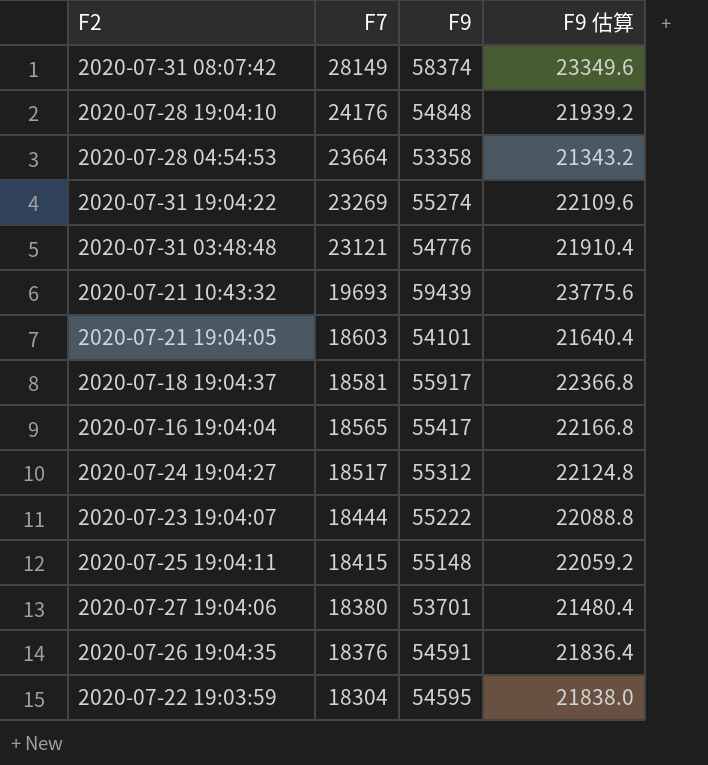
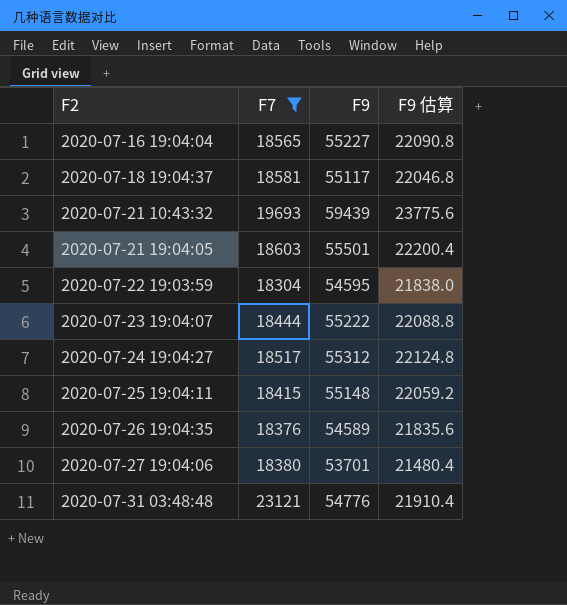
filter: none -> F7 <= 23121
row order: F7 descending -> F2 ascending
2020-07-16 19:04:04 | F9: 55417 -> 55227
2020-07-16 19:04:04 | F9 估算: 22166.8 -> 22090.8
2020-07-18 19:04:37 | F9: 55917 -> 55117
2020-07-18 19:04:37 | F9 估算: 22366.8 -> 22046.8
2020-07-21 19:04:05 | F9: 54101 -> 55501
2020-07-21 19:04:05 | F9 估算: 21640.4 -> 22200.4
2020-07-26 19:04:35 | F9: 54591 -> 54589
2020-07-26 19:04:35 | F9 估算: 21836.4 -> 21835.6

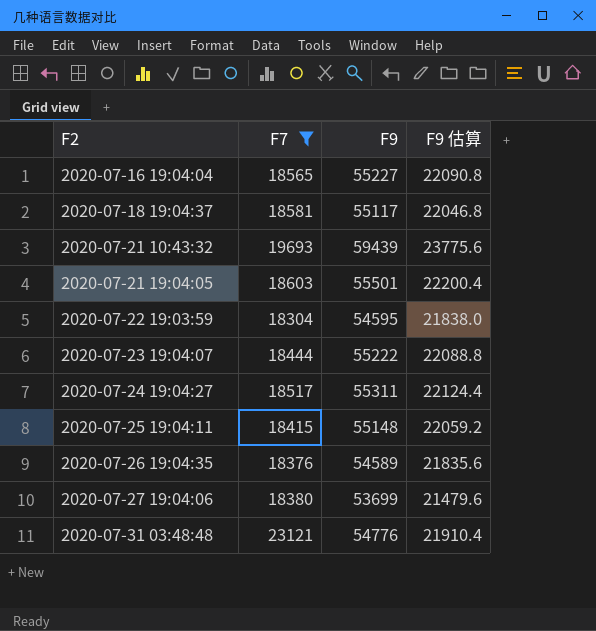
2020-07-24 19:04:27 | F9: 55312 -> 55311
2020-07-24 19:04:27 | F9 估算: 22124.8 -> 22124.4
2020-07-27 19:04:06 | F9: 53701 -> 53699
2020-07-27 19:04:06 | F9 估算: 21480.4 -> 21479.6

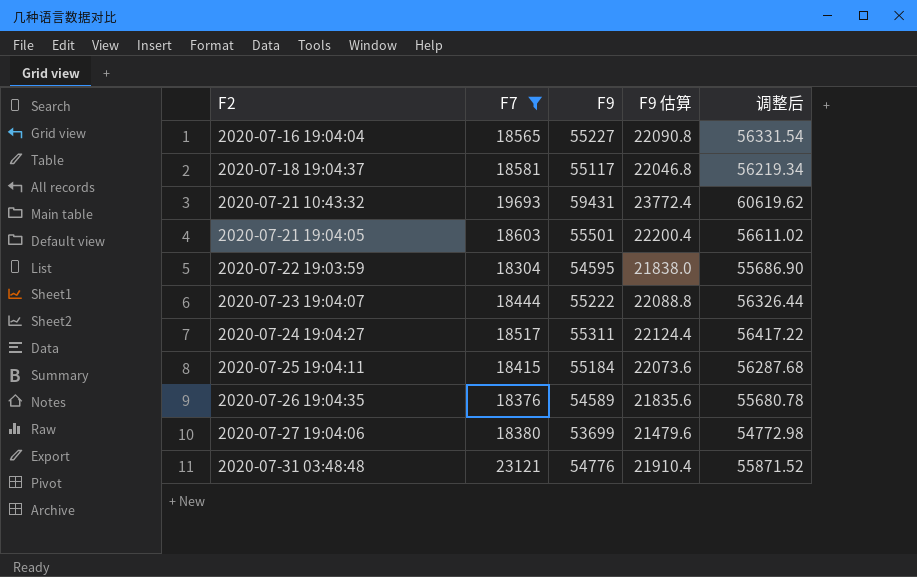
column 调整后 | formula: none -> [F9] * 1.02
2020-07-21 10:43:32 | F9: 59439 -> 59431
2020-07-21 10:43:32 | F9 估算: 23775.6 -> 23772.4
2020-07-25 19:04:11 | F9: 55148 -> 55184
2020-07-25 19:04:11 | F9 估算: 22059.2 -> 22073.6

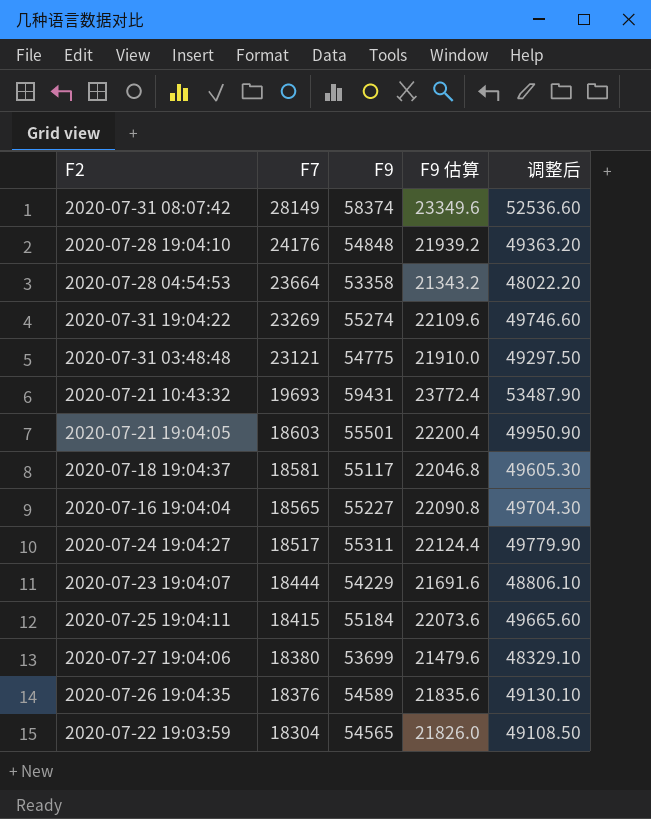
filter: F7 <= 23121 -> none
row order: F2 ascending -> F7 descending
column 调整后 | formula: [F9] * 1.02 -> [F9] * 0.9
2020-07-31 03:48:48 | F9: 54776 -> 54775
2020-07-31 03:48:48 | F9 估算: 21910.4 -> 21910.0
2020-07-23 19:04:07 | F9: 55222 -> 54229
2020-07-23 19:04:07 | F9 估算: 22088.8 -> 21691.6
2020-07-22 19:03:59 | F9: 54595 -> 54565
2020-07-22 19:03:59 | F9 估算: 21838.0 -> 21826.0

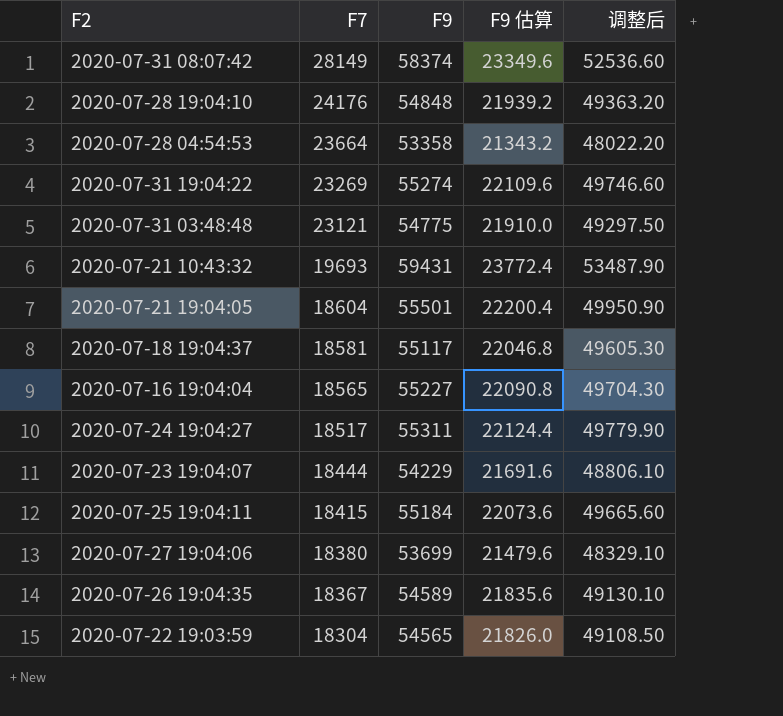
2020-07-21 19:04:05 | F7: 18603 -> 18604
2020-07-26 19:04:35 | F7: 18376 -> 18367

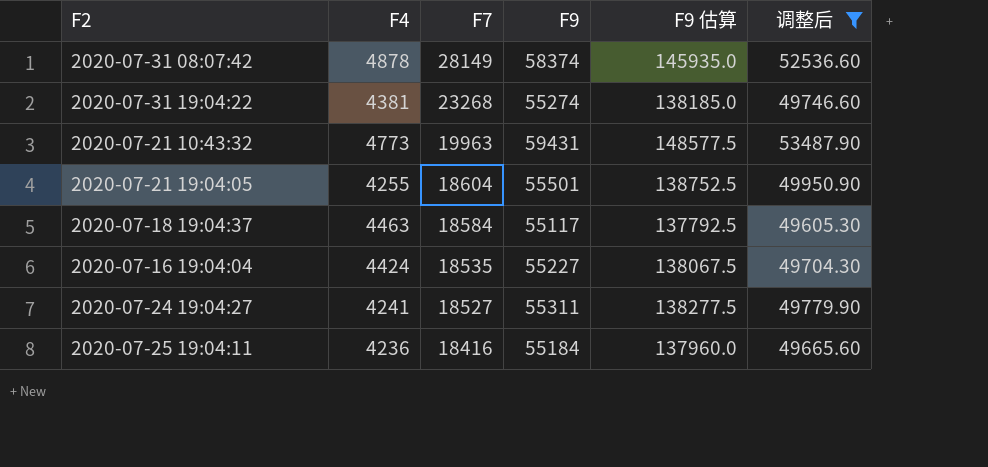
filter: none -> 调整后 >= 49605.30
column F4 | position: none -> 2
column F9 估算 | formula: [F9] * 0.4 -> [F9] * 2.5
2020-07-31 19:04:22 | F7: 23269 -> 23268
2020-07-21 10:43:32 | F7: 19693 -> 19963
2020-07-18 19:04:37 | F7: 18581 -> 18584
2020-07-16 19:04:04 | F7: 18565 -> 18535
2020-07-24 19:04:27 | F7: 18517 -> 18527
2020-07-25 19:04:11 | F7: 18415 -> 18416

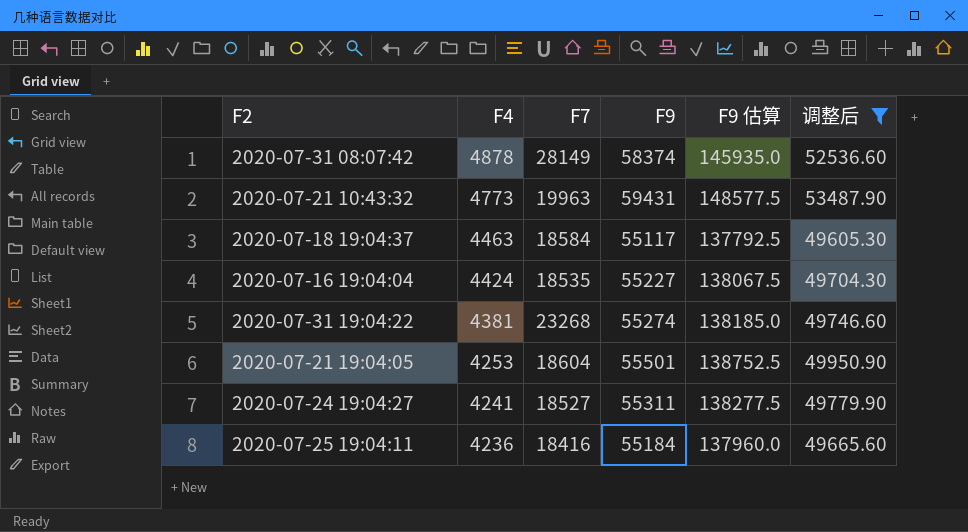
row order: F7 descending -> F4 descending
2020-07-21 19:04:05 | F4: 4255 -> 4253

